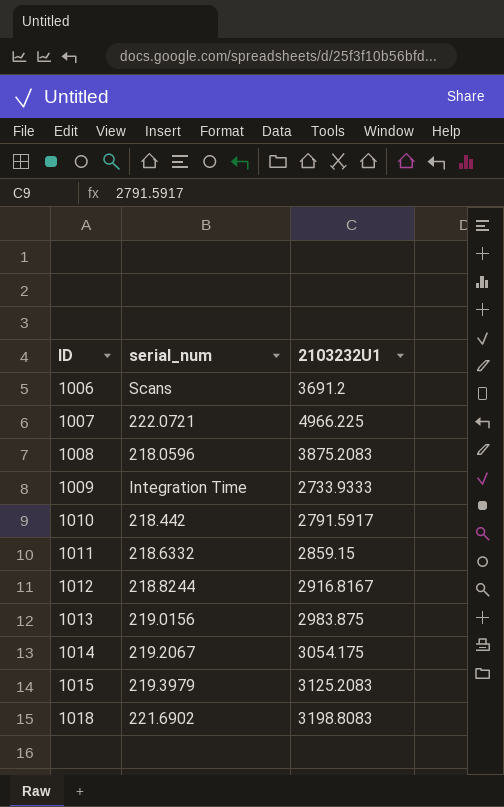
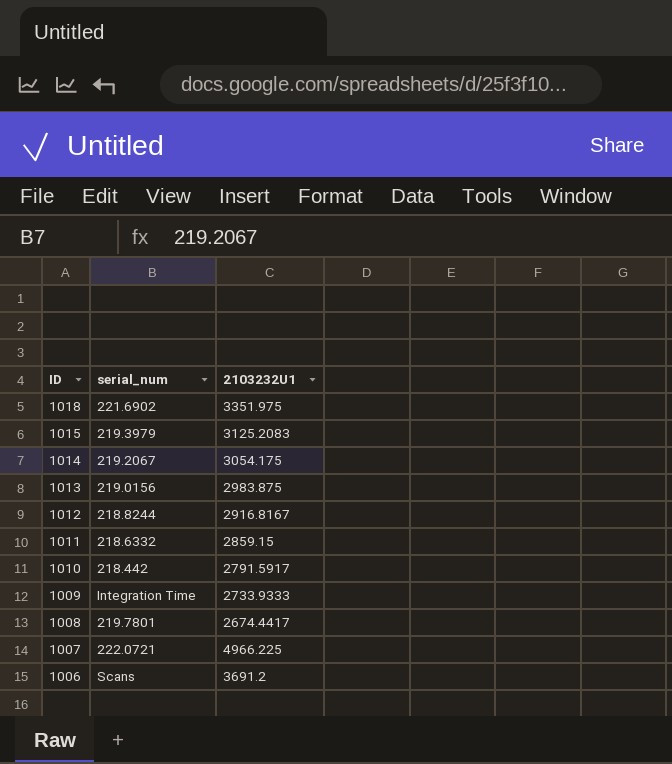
row order: ID ascending -> ID descending
1018 | 2103232U1: 3198.8083 -> 3351.975
1008 | serial_num: 218.0596 -> 219.7801
1008 | 2103232U1: 3875.2083 -> 2674.4417

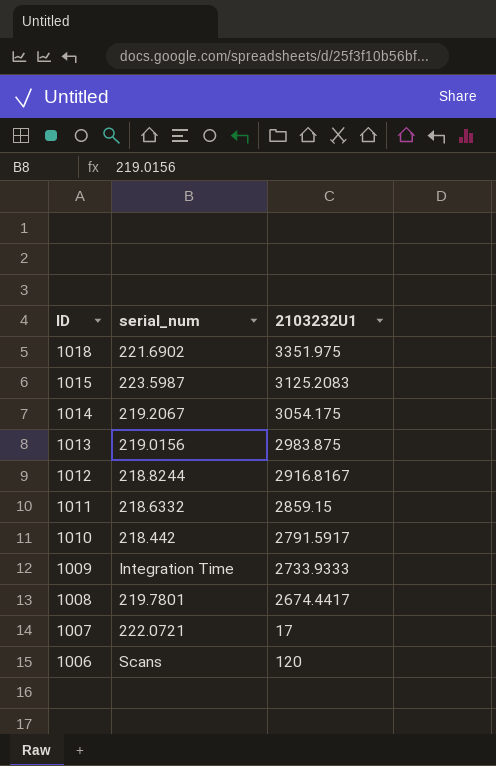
1015 | serial_num: 219.3979 -> 223.5987
1007 | 2103232U1: 4966.225 -> 17
1006 | 2103232U1: 3691.2 -> 120

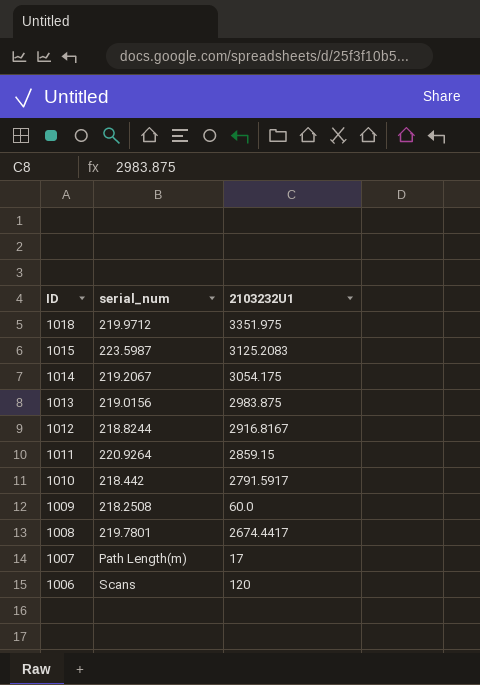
1018 | serial_num: 221.6902 -> 219.9712
1011 | serial_num: 218.6332 -> 220.9264
1009 | serial_num: Integration Time -> 218.2508
1009 | 2103232U1: 2733.9333 -> 60.0
1007 | serial_num: 222.0721 -> Path Length(m)

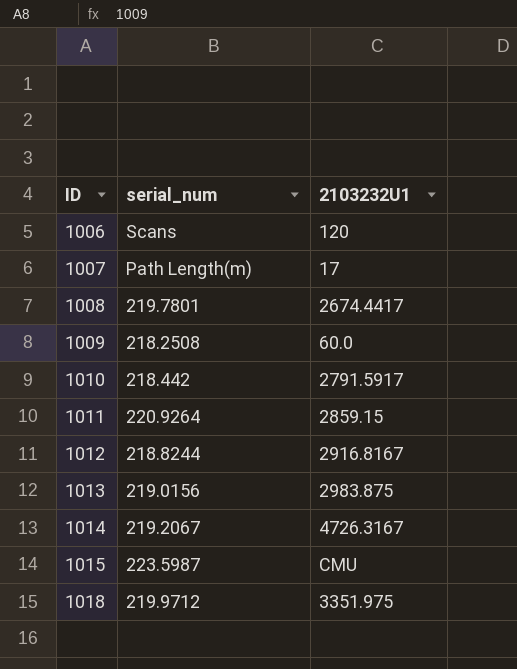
row order: ID descending -> ID ascending
1014 | 2103232U1: 3054.175 -> 4726.3167
1015 | 2103232U1: 3125.2083 -> CMU

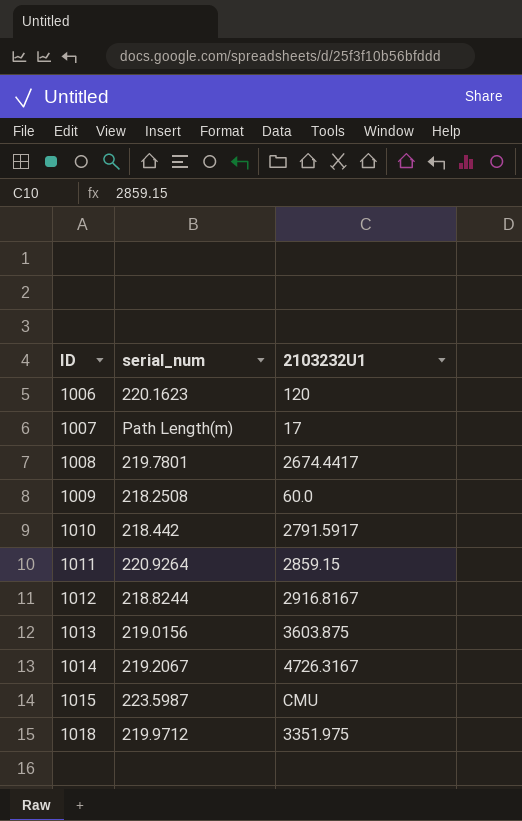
1006 | serial_num: Scans -> 220.1623
1013 | 2103232U1: 2983.875 -> 3603.875

